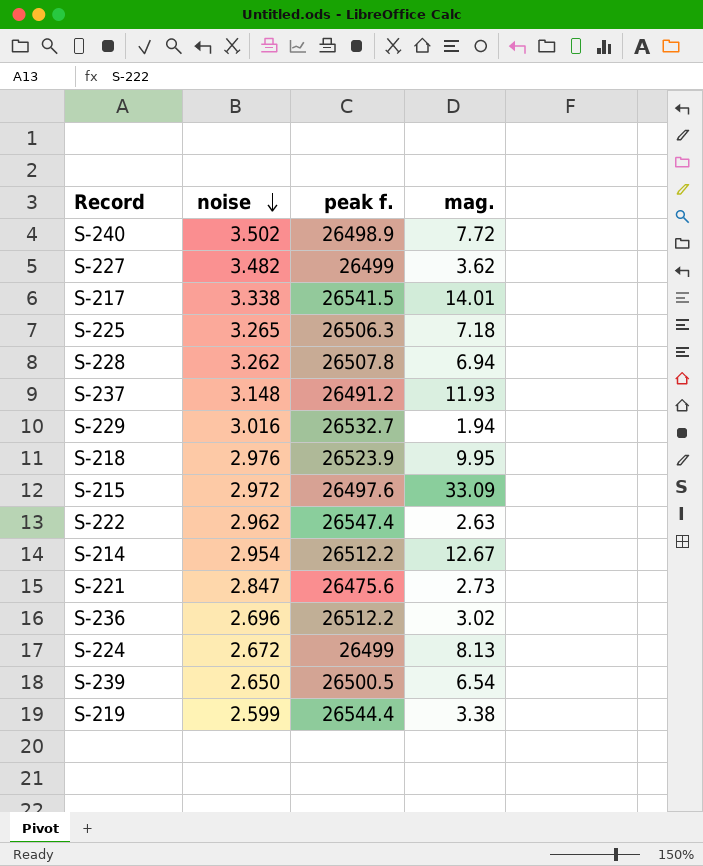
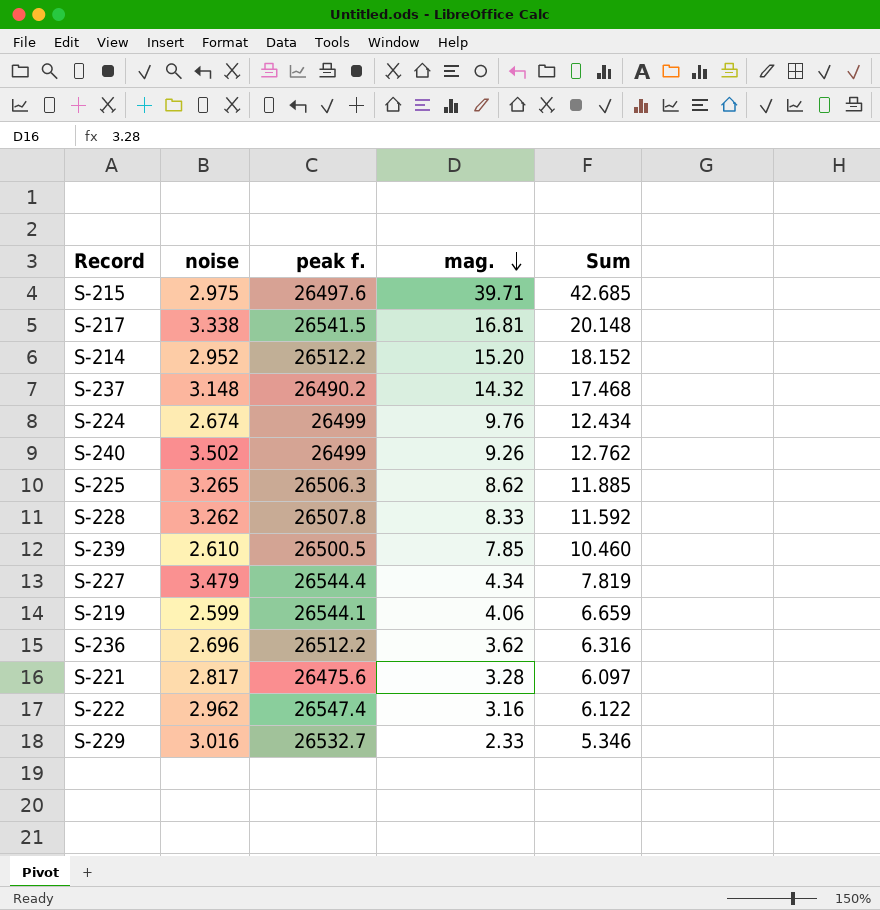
row order: noise descending -> mag. descending
column Sum | formula: none -> [noise] + [mag.]
row S-218: 2.976 | 26523.9 | 9.95 -> none
S-215 | noise: 2.972 -> 2.975
S-215 | mag.: 33.09 -> 39.71
S-217 | mag.: 14.01 -> 16.81
S-214 | noise: 2.954 -> 2.952
S-214 | mag.: 12.67 -> 15.20
S-237 | peak f.: 26491.2 -> 26490.2
S-237 | mag.: 11.93 -> 14.32
S-224 | noise: 2.672 -> 2.674
S-224 | mag.: 8.13 -> 9.76
S-240 | peak f.: 26498.9 -> 26499
S-240 | mag.: 7.72 -> 9.26
S-225 | mag.: 7.18 -> 8.62
S-228 | mag.: 6.94 -> 8.33
S-239 | noise: 2.650 -> 2.610
S-239 | mag.: 6.54 -> 7.85
S-227 | noise: 3.482 -> 3.479
S-227 | peak f.: 26499 -> 26544.4
S-227 | mag.: 3.62 -> 4.34
S-219 | peak f.: 26544.4 -> 26544.1
S-219 | mag.: 3.38 -> 4.06
S-236 | mag.: 3.02 -> 3.62
S-221 | noise: 2.847 -> 2.817
S-221 | mag.: 2.73 -> 3.28
S-222 | mag.: 2.63 -> 3.16
S-229 | mag.: 1.94 -> 2.33

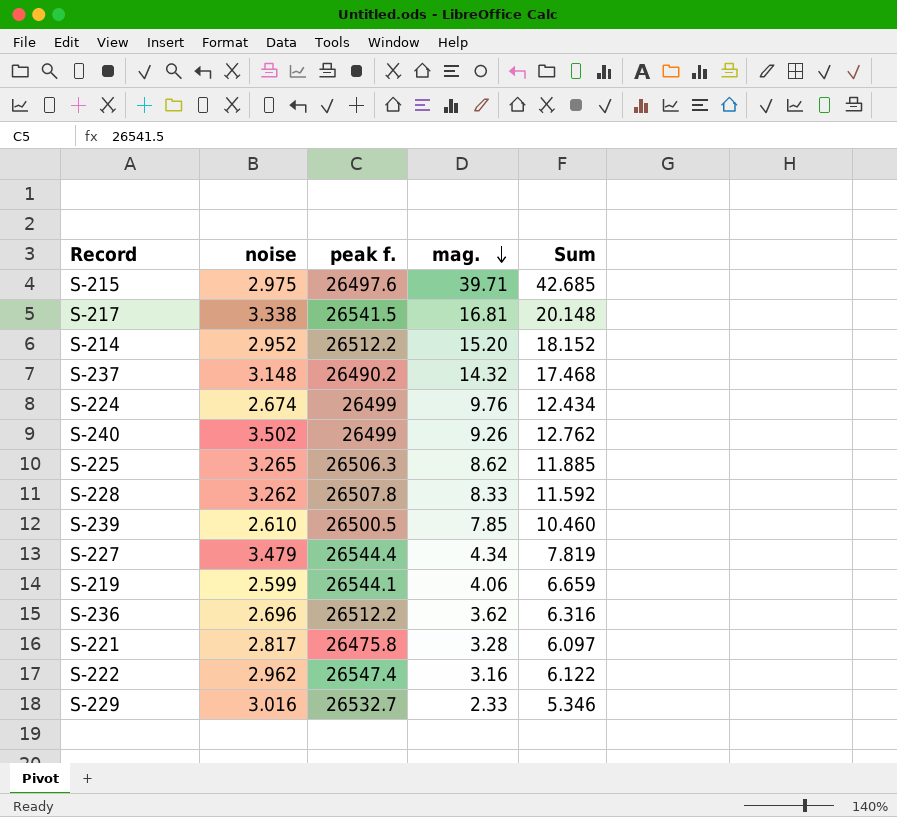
S-221 | peak f.: 26475.6 -> 26475.8

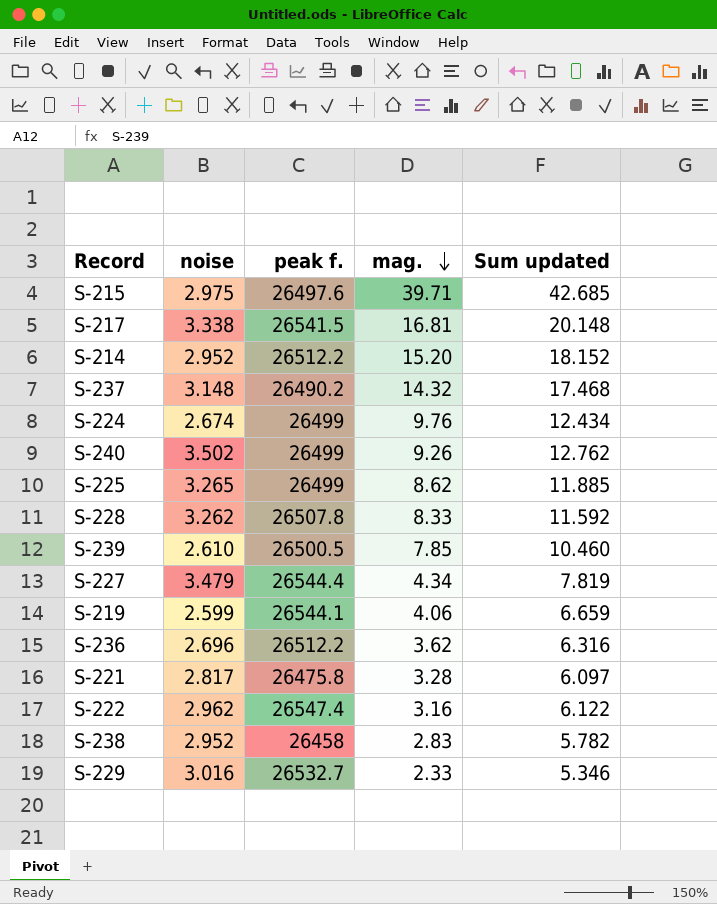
column name: Sum -> Sum updated
S-225 | peak f.: 26506.3 -> 26499
row S-238: none -> 2.952 | 26458 | 2.83 | 5.782

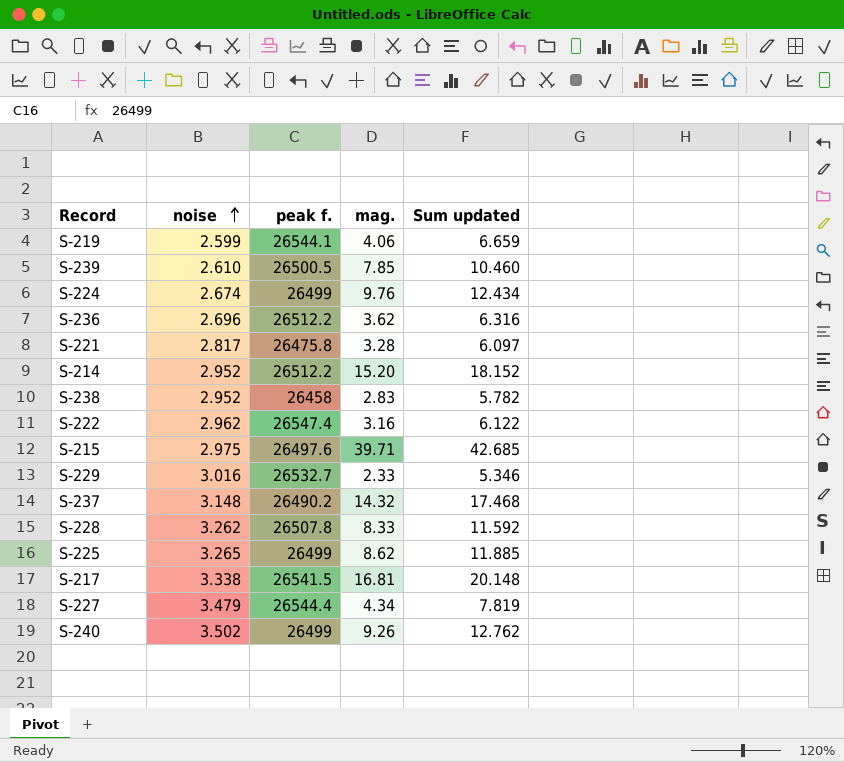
row order: mag. descending -> noise ascending

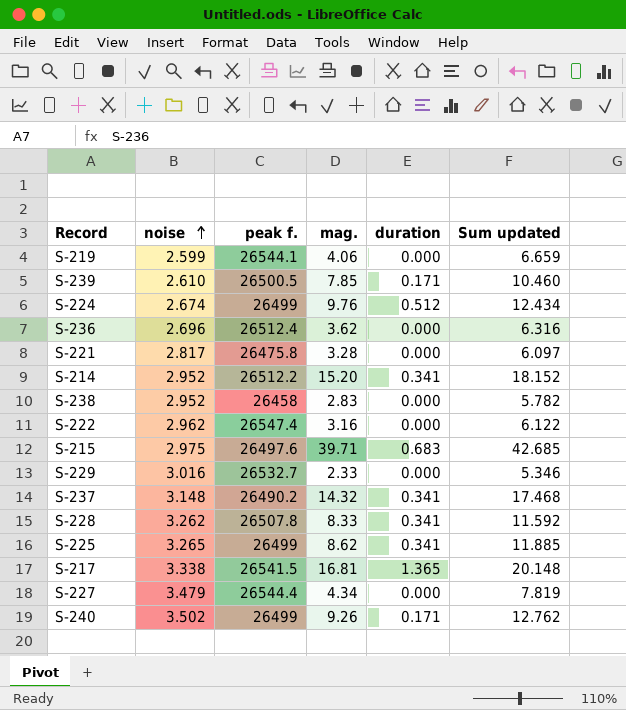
column duration | position: none -> 5
S-236 | peak f.: 26512.2 -> 26512.4

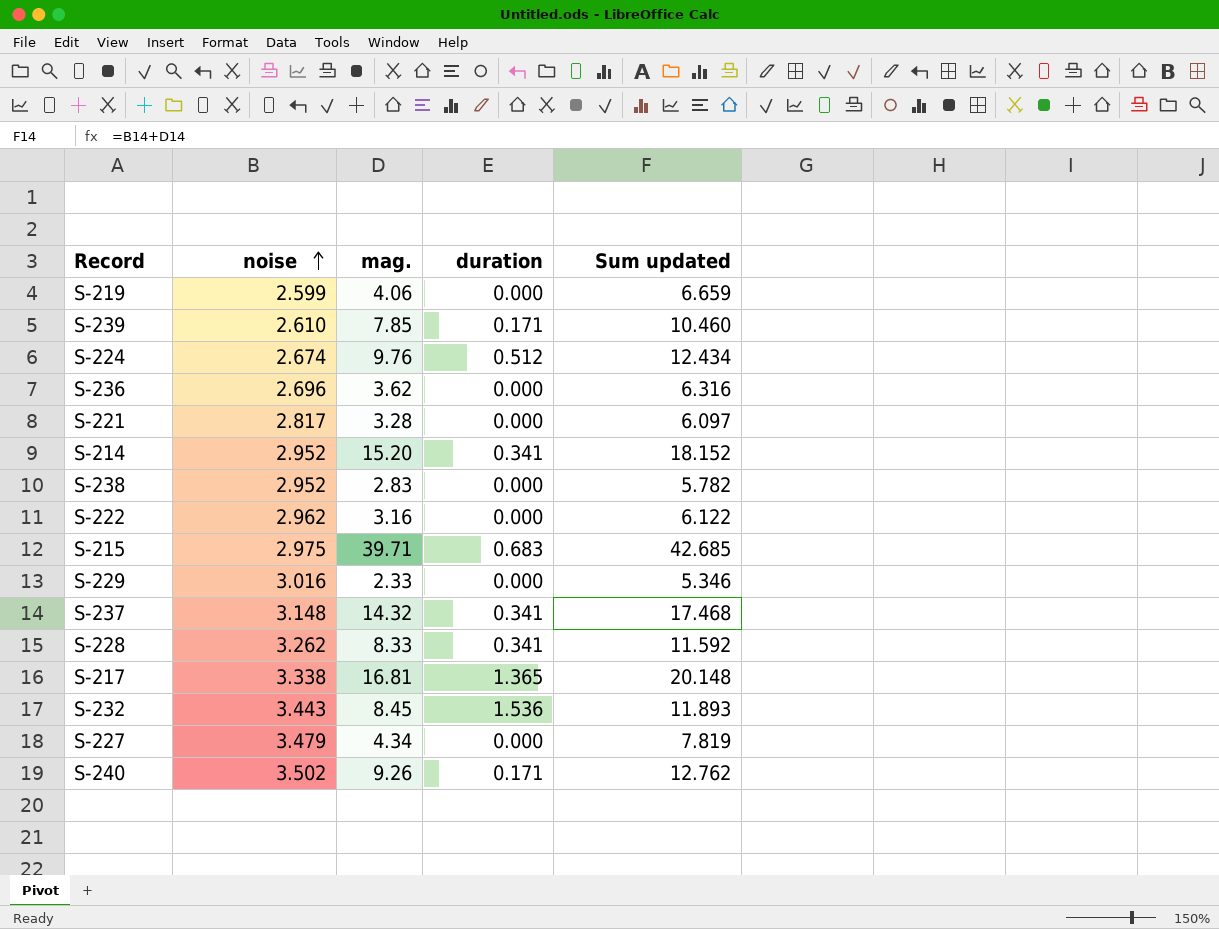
column peak f. | position: 3 -> none
row S-225: 3.265 | 26499 | 8.62 | 0.341 | 11.885 -> none
row S-232: none -> 3.443 | 8.45 | 1.536 | 11.893

